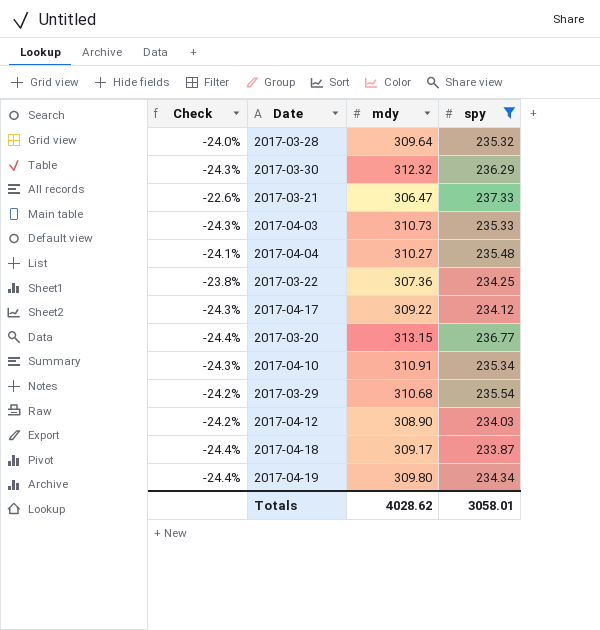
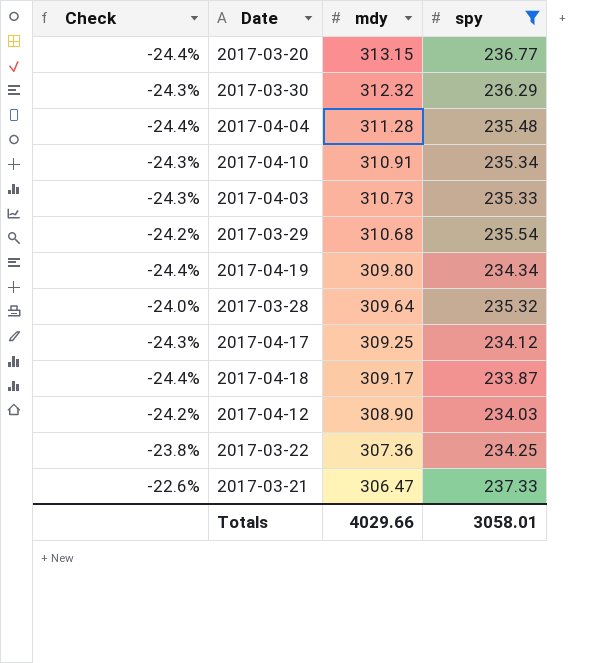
row order: none -> mdy descending
2017-04-04 | Check: -24.1% -> -24.4%
2017-04-04 | mdy: 310.27 -> 311.28
2017-04-17 | mdy: 309.22 -> 309.25
Totals | mdy: 4028.62 -> 4029.66

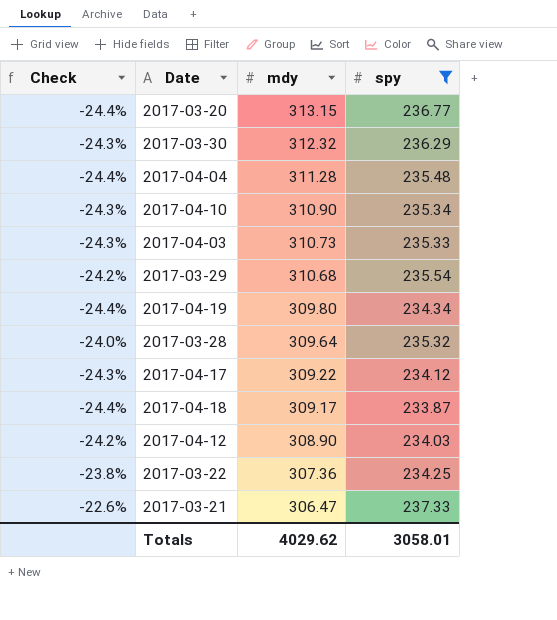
2017-04-10 | mdy: 310.91 -> 310.90
2017-04-17 | mdy: 309.25 -> 309.22
Totals | mdy: 4029.66 -> 4029.62

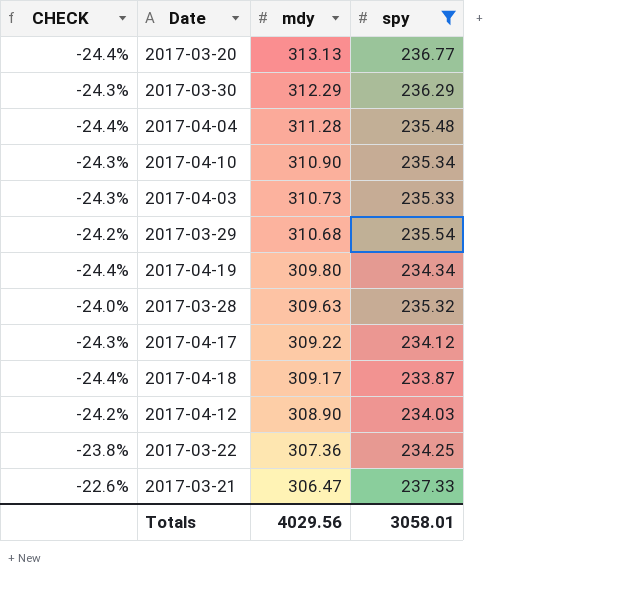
column name: Check -> CHECK
2017-03-20 | mdy: 313.15 -> 313.13
2017-03-30 | mdy: 312.32 -> 312.29
2017-03-28 | mdy: 309.64 -> 309.63
Totals | mdy: 4029.62 -> 4029.56

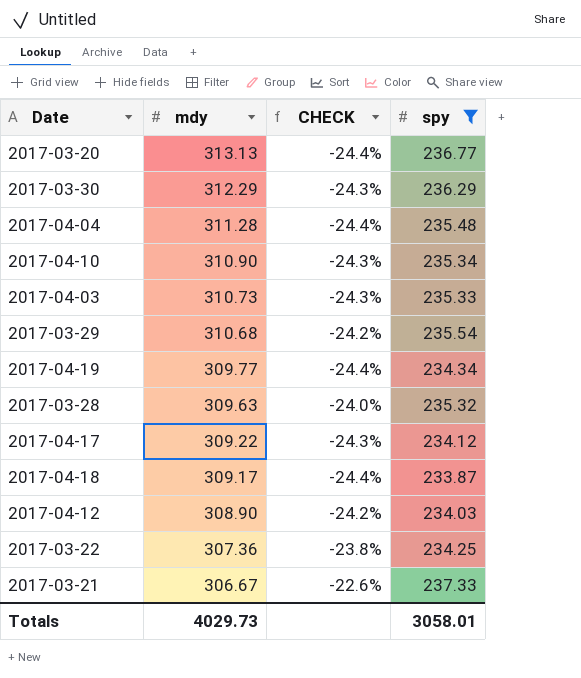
column CHECK | position: 1 -> 3
2017-04-19 | mdy: 309.80 -> 309.77
2017-03-21 | mdy: 306.47 -> 306.67
Totals | mdy: 4029.56 -> 4029.73

